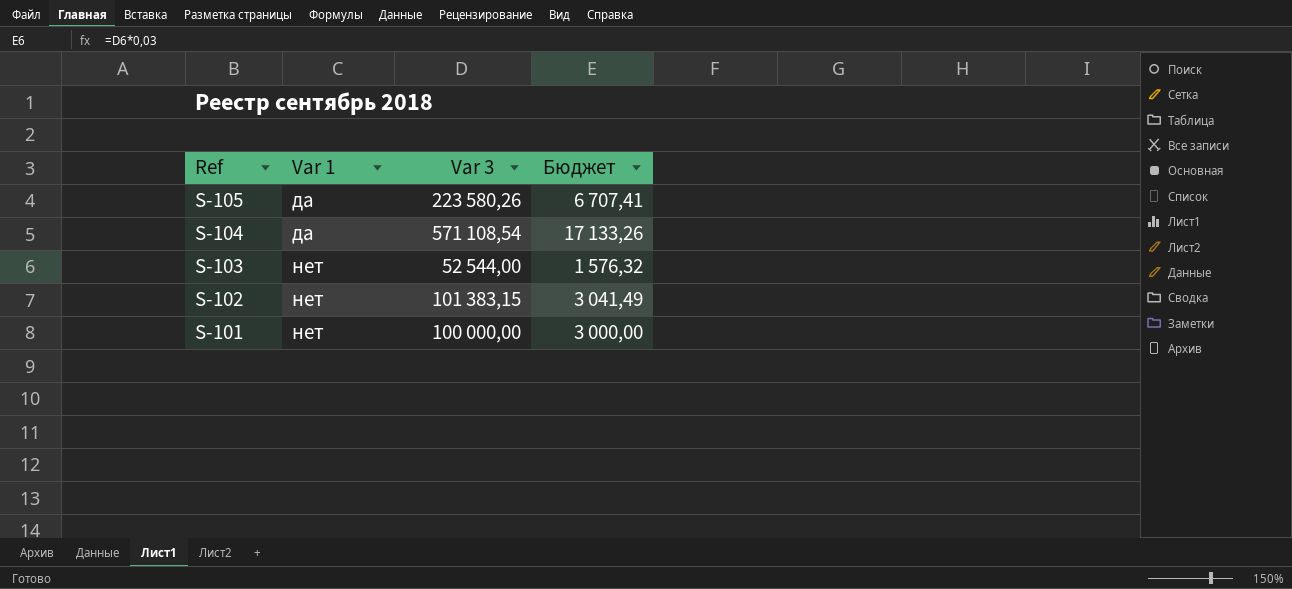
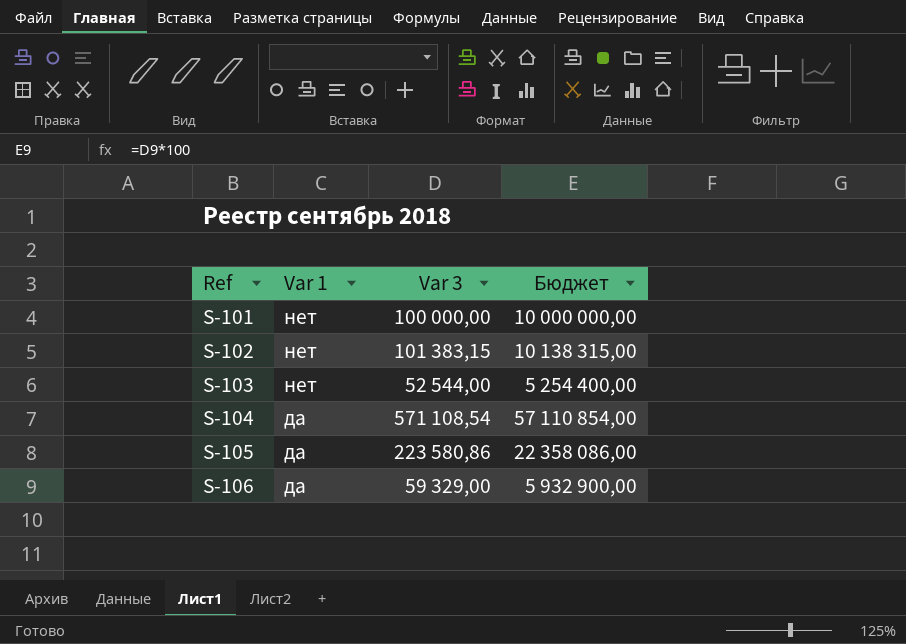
row order: Ref descending -> Ref ascending
column Бюджет | formula: [Var 3] * 0,03 -> [Var 3] * 100
S-105 | Var 3: 223 580,26 -> 223 580,86
row S-106: none -> да | 59 329,00 | 5 932 900,00

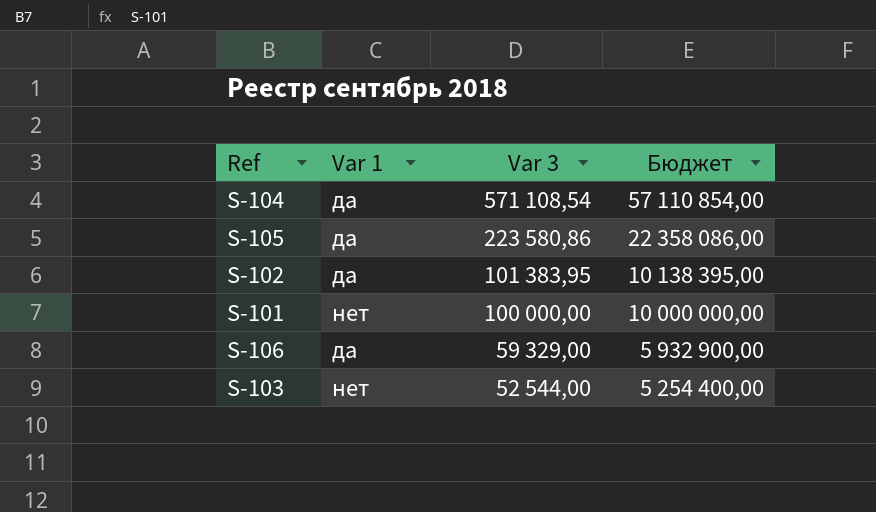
row order: Ref ascending -> Var 3 descending
S-102 | Var 1: нет -> да
S-102 | Var 3: 101 383,15 -> 101 383,95
S-102 | Бюджет: 10 138 315,00 -> 10 138 395,00

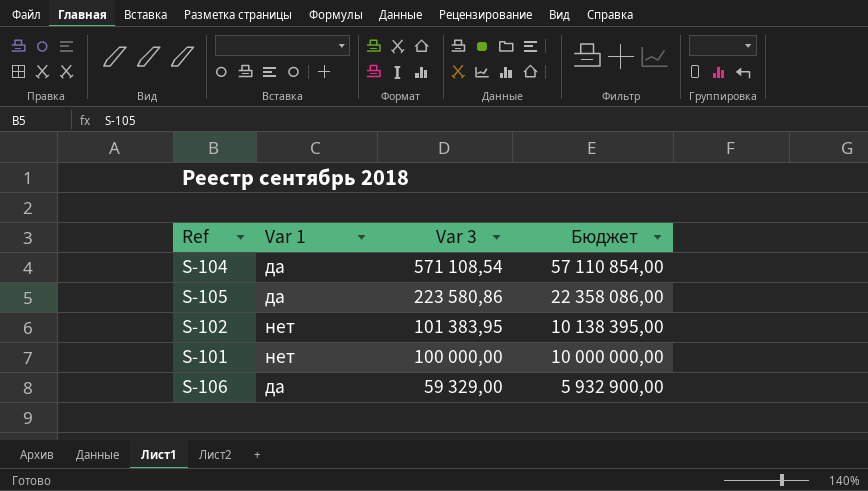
row S-103: нет | 52 544,00 | 5 254 400,00 -> none
S-102 | Var 1: да -> нет

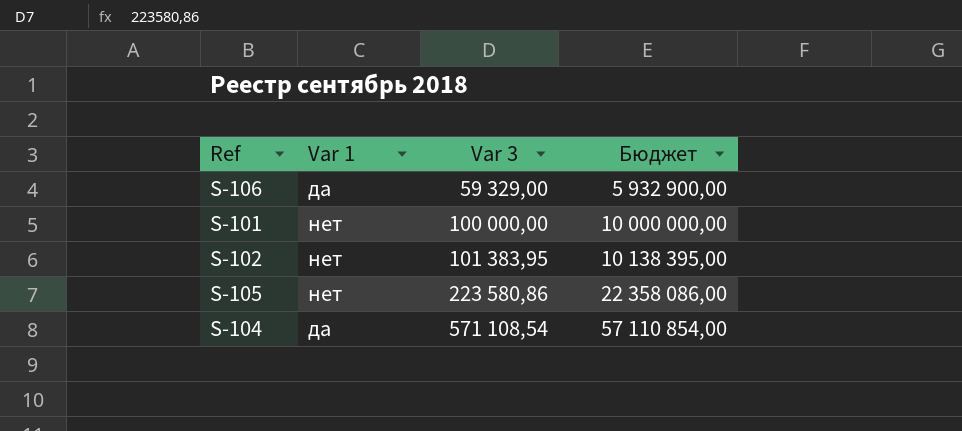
row order: Var 3 descending -> Var 3 ascending
S-105 | Var 1: да -> нет

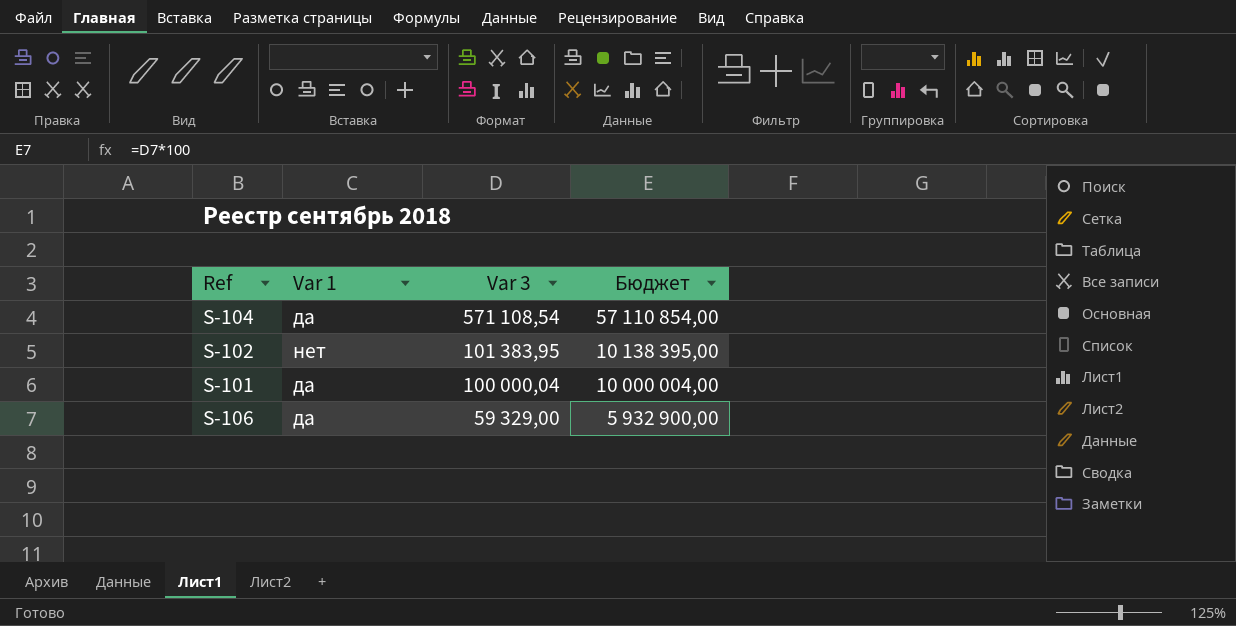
row order: Var 3 ascending -> Var 3 descending
row S-105: нет | 223 580,86 | 22 358 086,00 -> none
S-101 | Var 1: нет -> да
S-101 | Var 3: 100 000,00 -> 100 000,04
S-101 | Бюджет: 10 000 000,00 -> 10 000 004,00

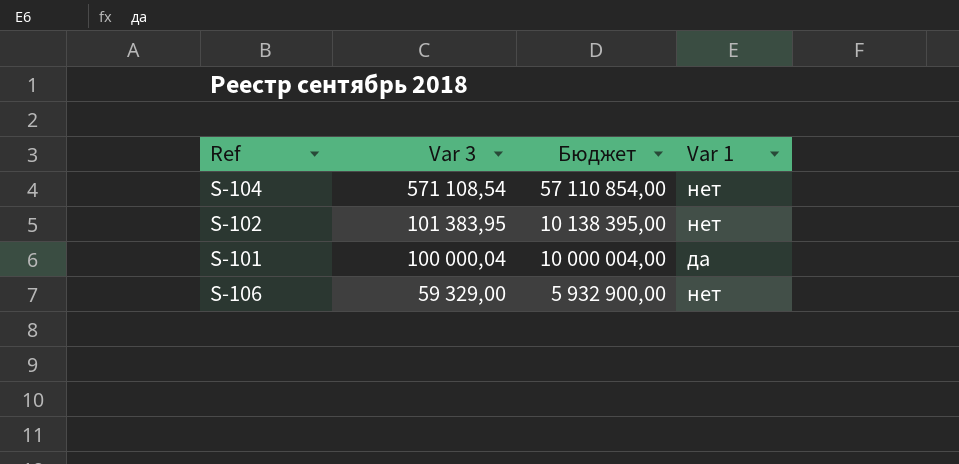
column Var 1 | position: 2 -> 4
S-104 | Var 1: да -> нет
S-106 | Var 1: да -> нет

